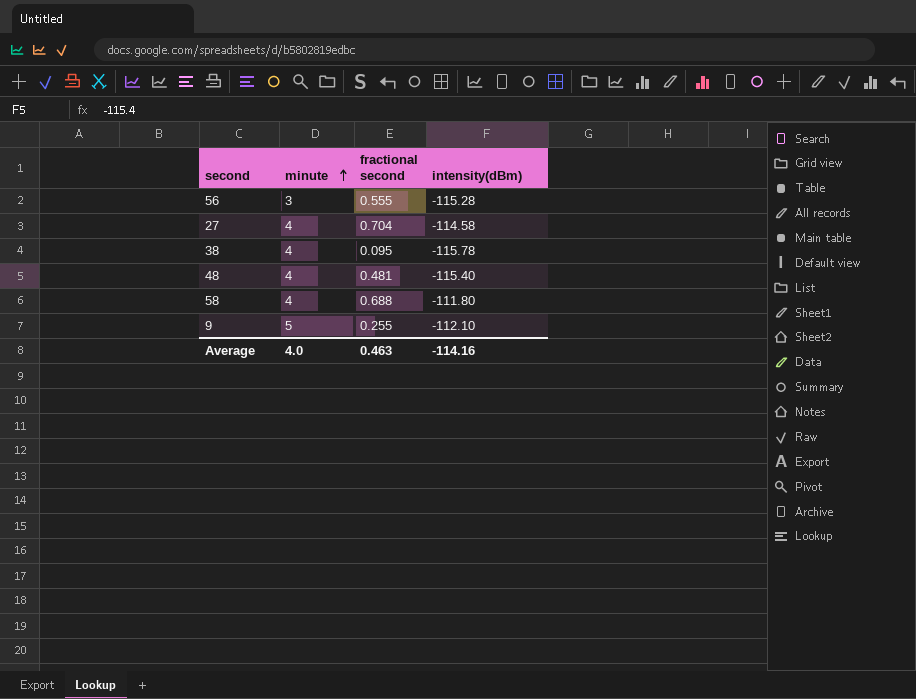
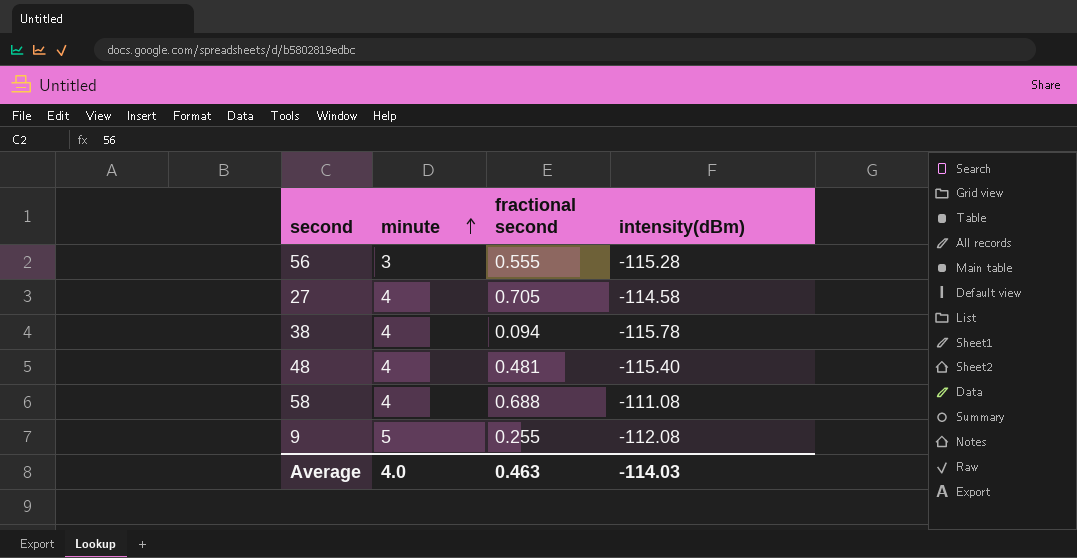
27 | fractional second: 0.704 -> 0.705
38 | fractional second: 0.095 -> 0.094
58 | intensity(dBm): -111.80 -> -111.08
9 | intensity(dBm): -112.10 -> -112.08
Average | intensity(dBm): -114.16 -> -114.03

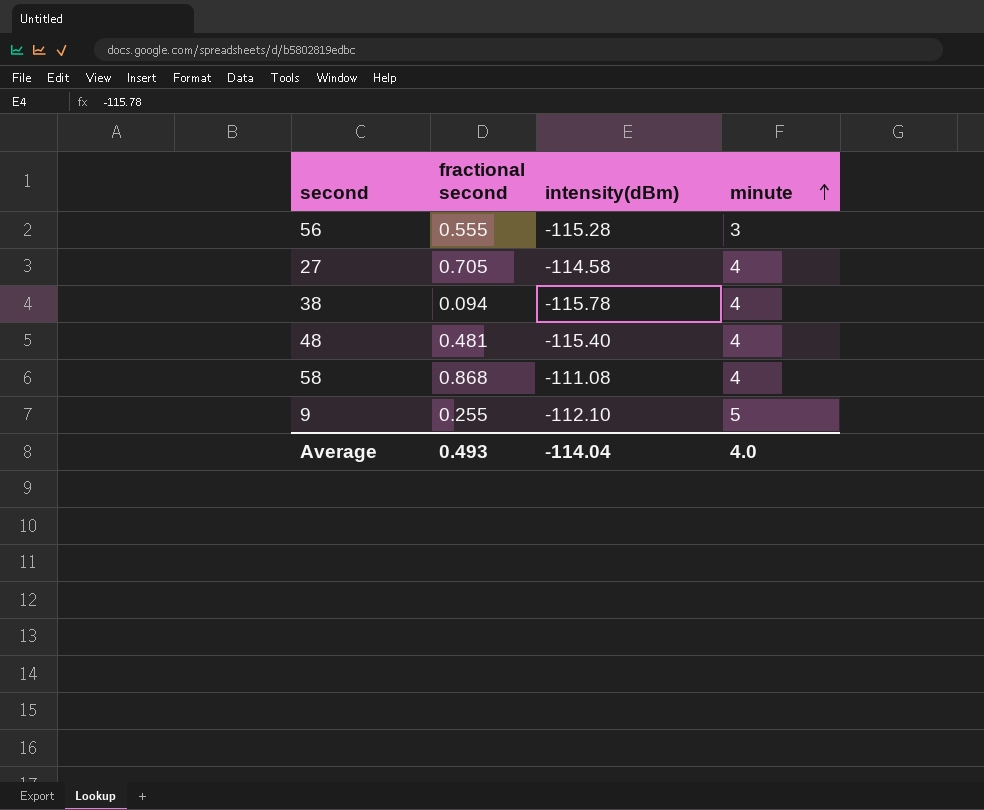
column minute | position: 2 -> 4
58 | fractional second: 0.688 -> 0.868
9 | intensity(dBm): -112.08 -> -112.10
Average | fractional second: 0.463 -> 0.493
Average | intensity(dBm): -114.03 -> -114.04

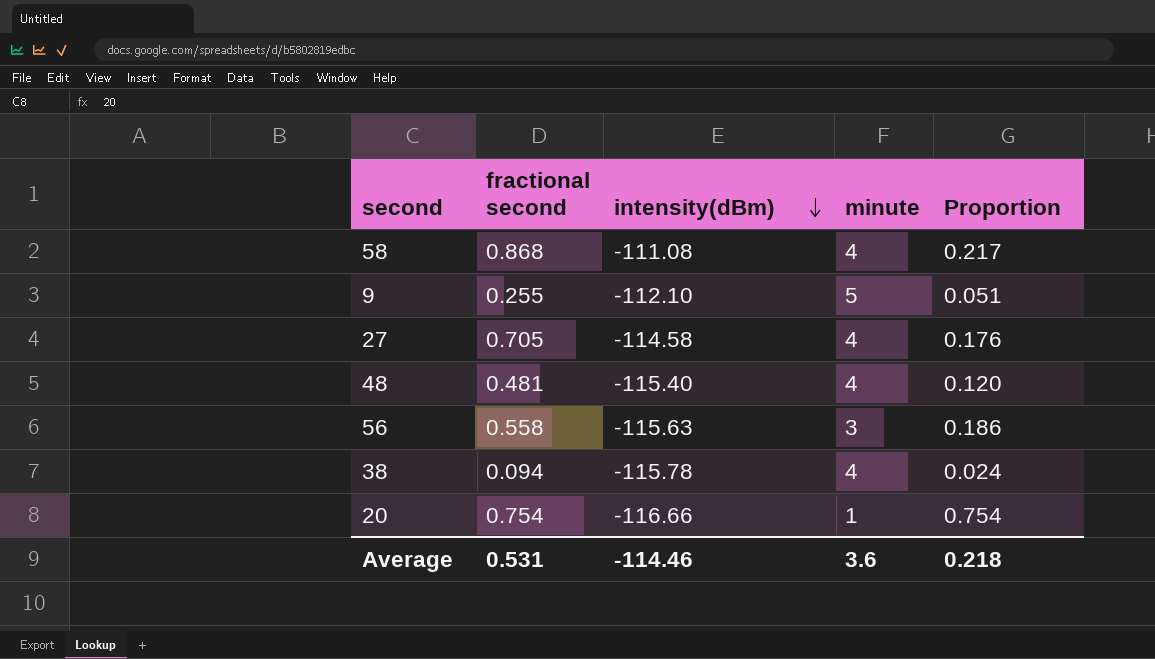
row order: minute ascending -> intensity(dBm) descending
column Proportion | formula: none -> [fractional second] / [minute]
56 | fractional second: 0.555 -> 0.558
56 | intensity(dBm): -115.28 -> -115.63
row 20: none -> 0.754 | -116.66 | 1 | 0.754
Average | fractional second: 0.493 -> 0.531
Average | intensity(dBm): -114.04 -> -114.46
Average | minute: 4.0 -> 3.6

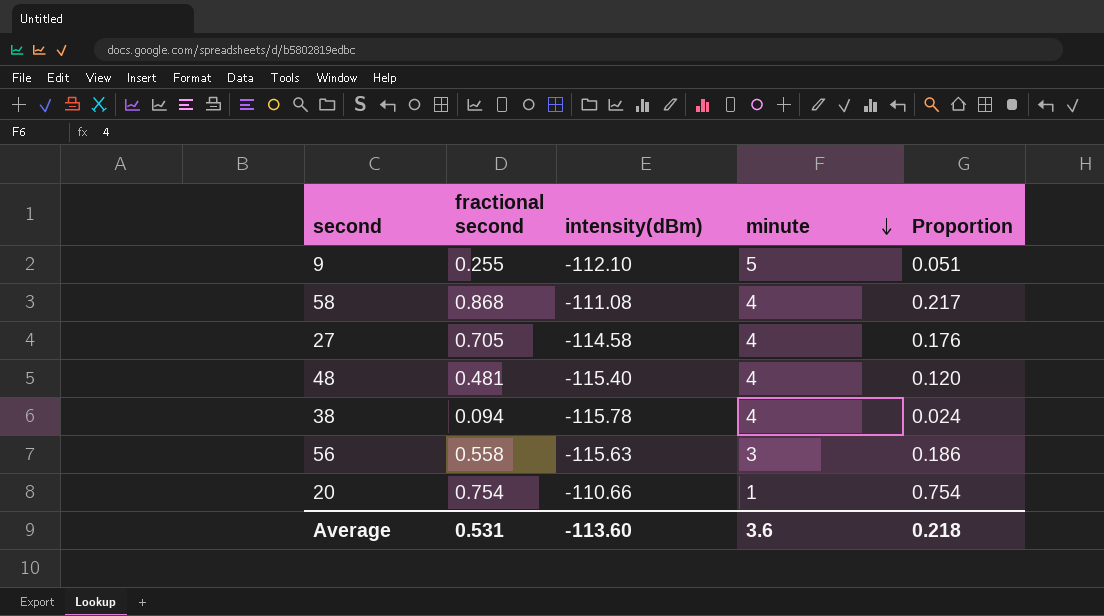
row order: intensity(dBm) descending -> minute descending
20 | intensity(dBm): -116.66 -> -110.66
Average | intensity(dBm): -114.46 -> -113.60

